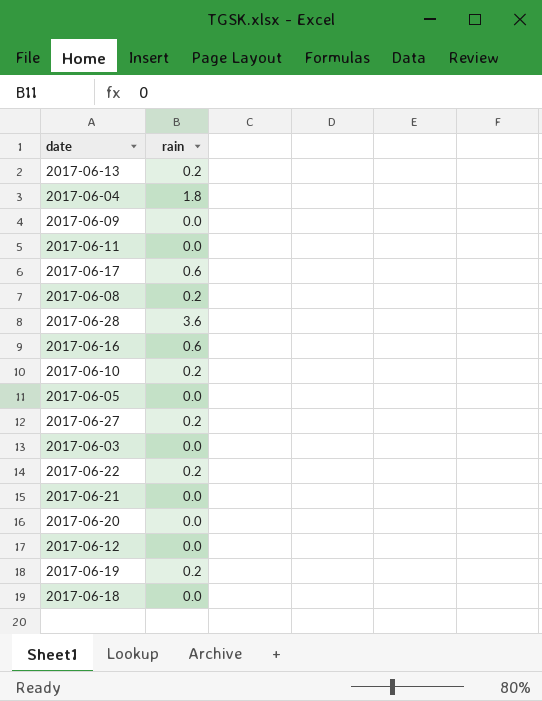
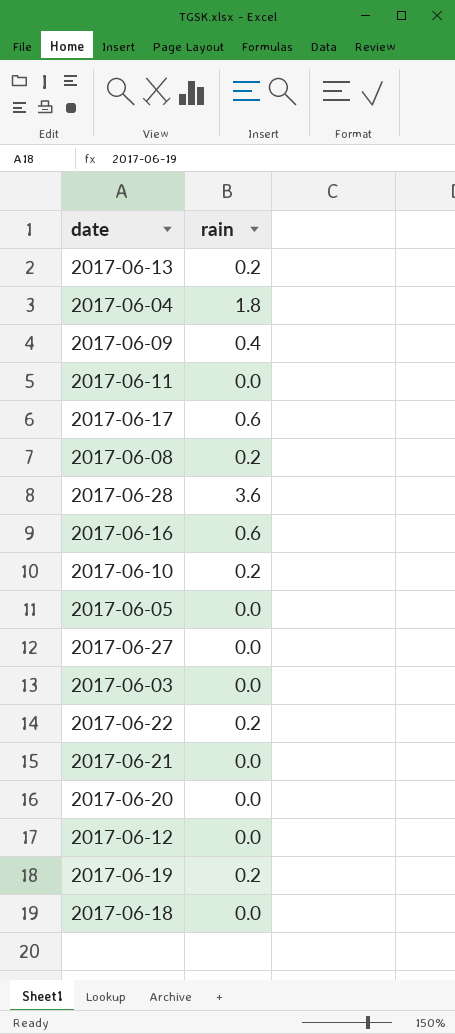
2017-06-09 | rain: 0.0 -> 0.4
2017-06-27 | rain: 0.2 -> 0.0

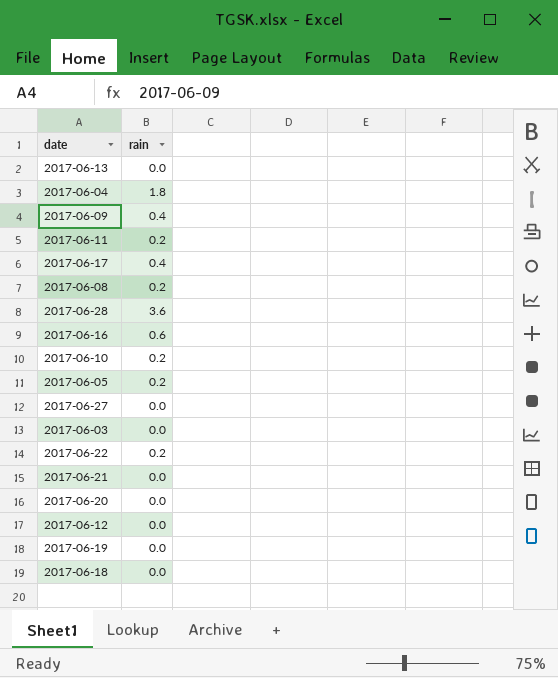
2017-06-13 | rain: 0.2 -> 0.0
2017-06-11 | rain: 0.0 -> 0.2
2017-06-17 | rain: 0.6 -> 0.4
2017-06-05 | rain: 0.0 -> 0.2
2017-06-19 | rain: 0.2 -> 0.0

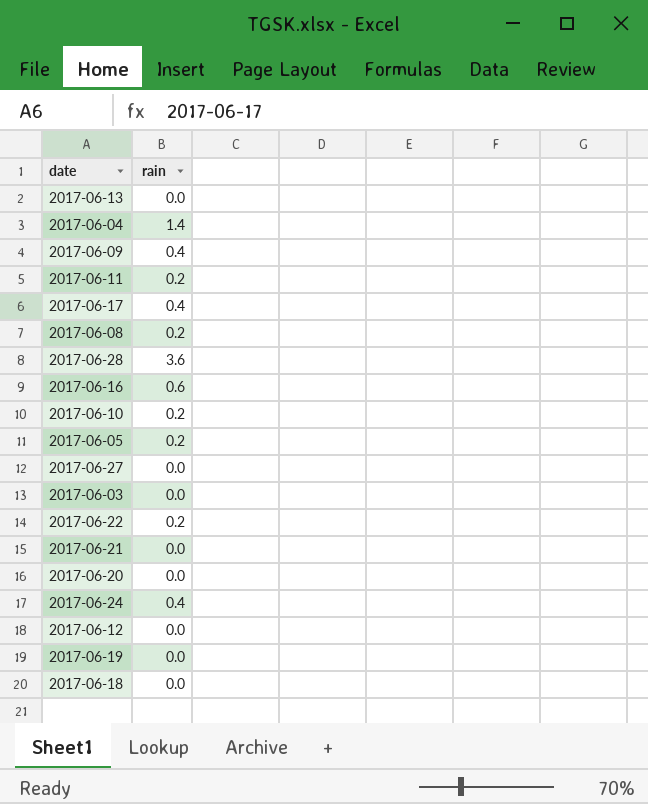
2017-06-04 | rain: 1.8 -> 1.4
row 2017-06-24: none -> 0.4

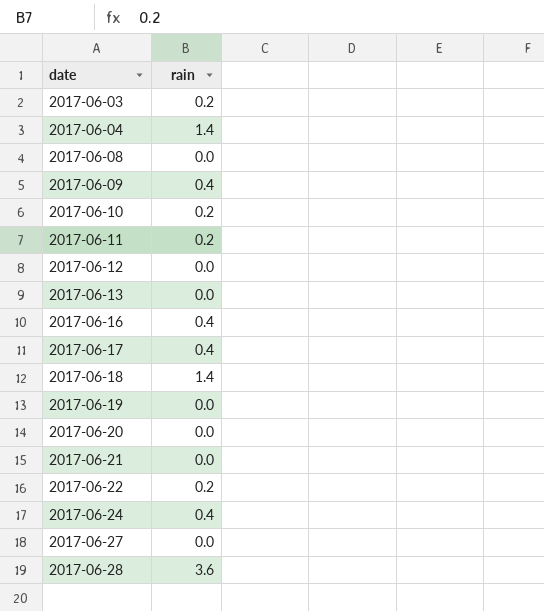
row order: none -> date ascending
row 2017-06-05: 0.2 -> none
2017-06-03 | rain: 0.0 -> 0.2
2017-06-08 | rain: 0.2 -> 0.0
2017-06-16 | rain: 0.6 -> 0.4
2017-06-18 | rain: 0.0 -> 1.4

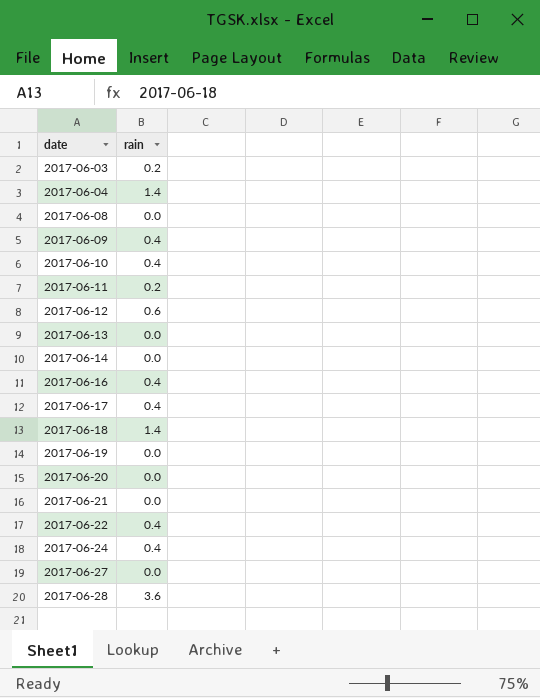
2017-06-10 | rain: 0.2 -> 0.4
2017-06-12 | rain: 0.0 -> 0.6
row 2017-06-14: none -> 0.0
2017-06-22 | rain: 0.2 -> 0.4

